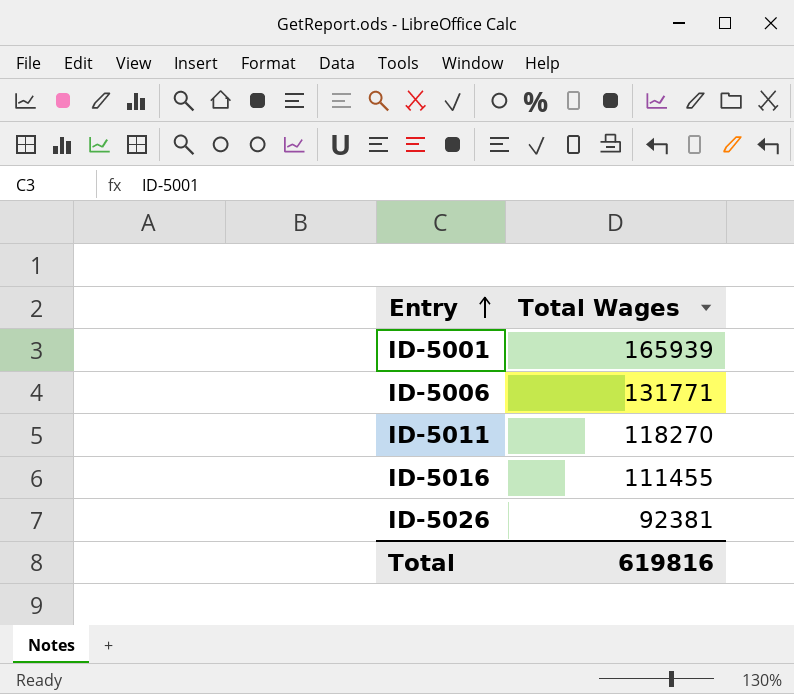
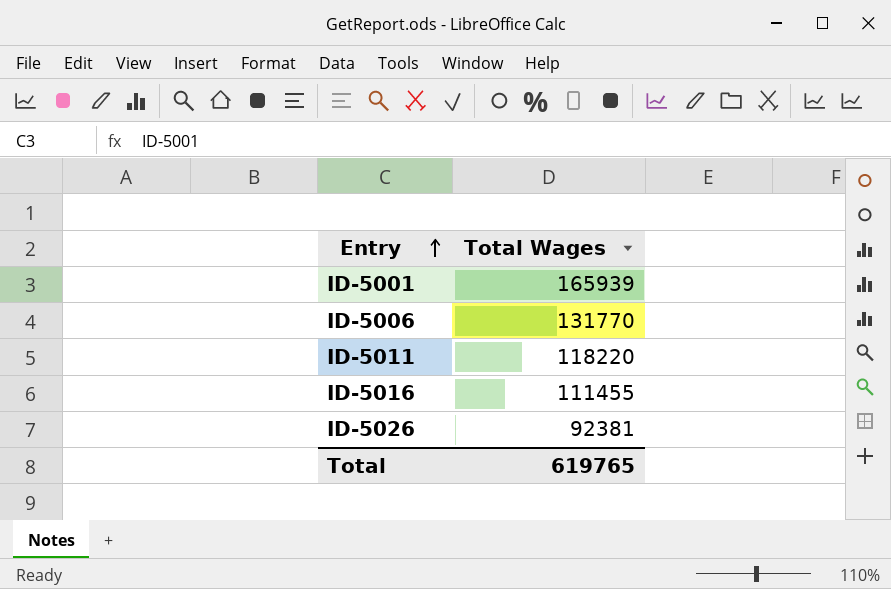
ID-5006 | Total Wages: 131771 -> 131770
ID-5011 | Total Wages: 118270 -> 118220
Total | Total Wages: 619816 -> 619765

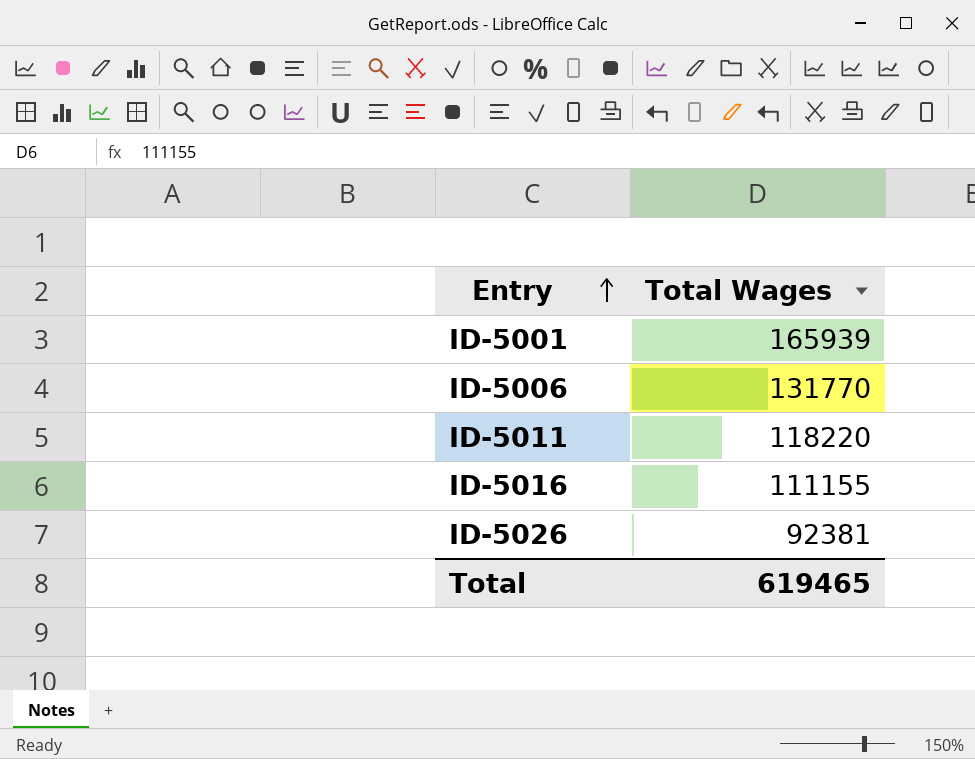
ID-5016 | Total Wages: 111455 -> 111155
Total | Total Wages: 619765 -> 619465

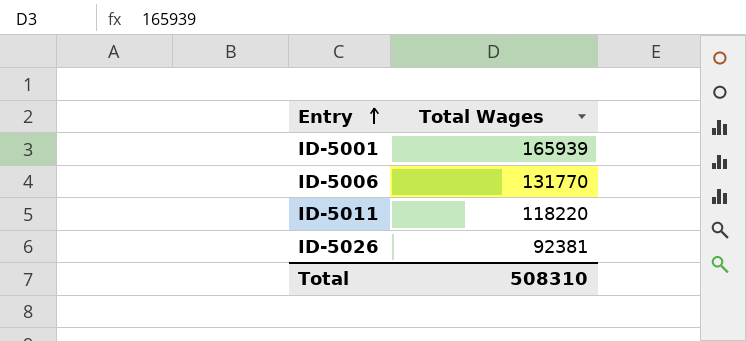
row ID-5016: 111155 -> none
Total | Total Wages: 619465 -> 508310

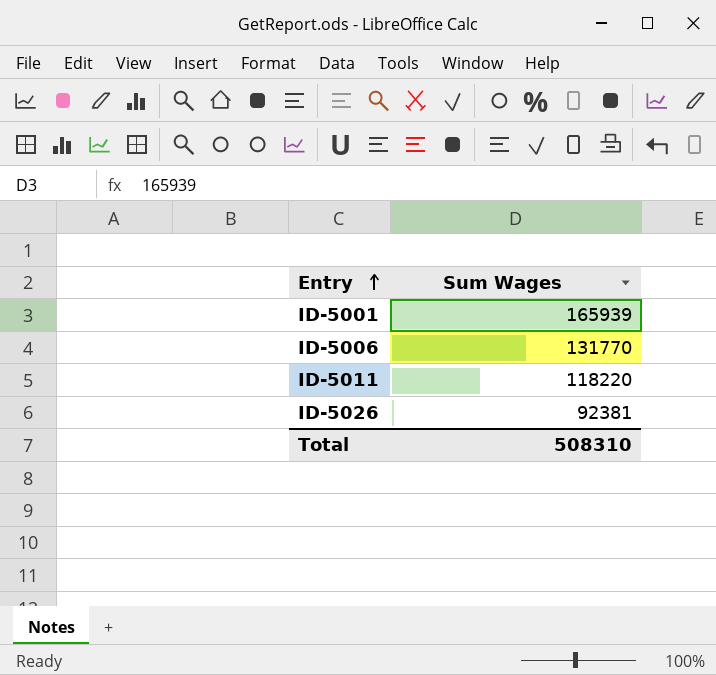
column name: Total Wages -> Sum Wages

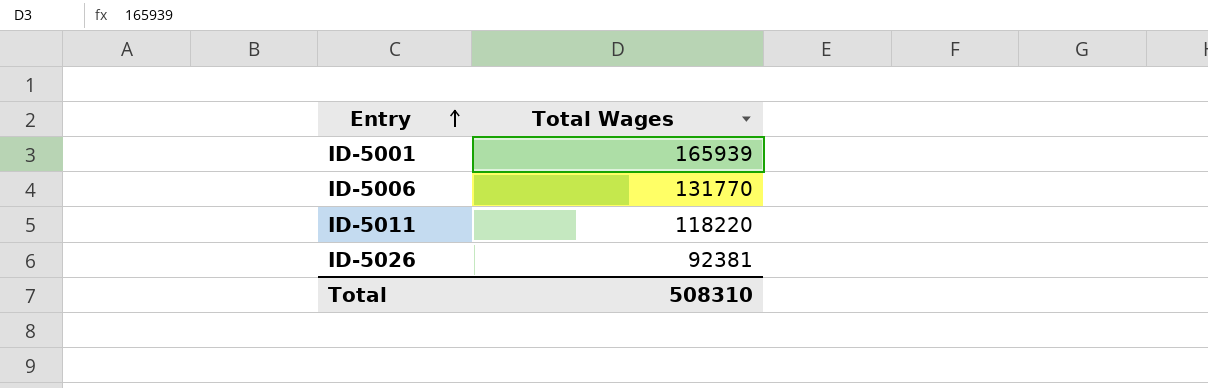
column name: Sum Wages -> Total Wages

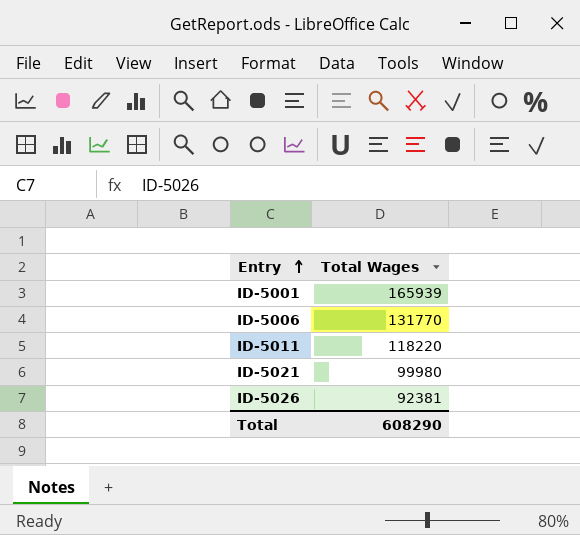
row ID-5021: none -> 99980
Total | Total Wages: 508310 -> 608290

